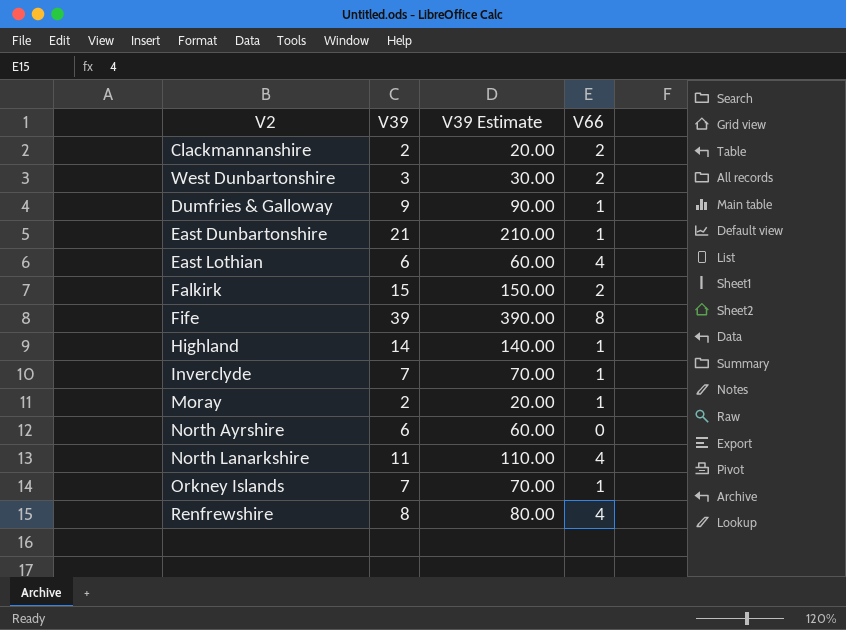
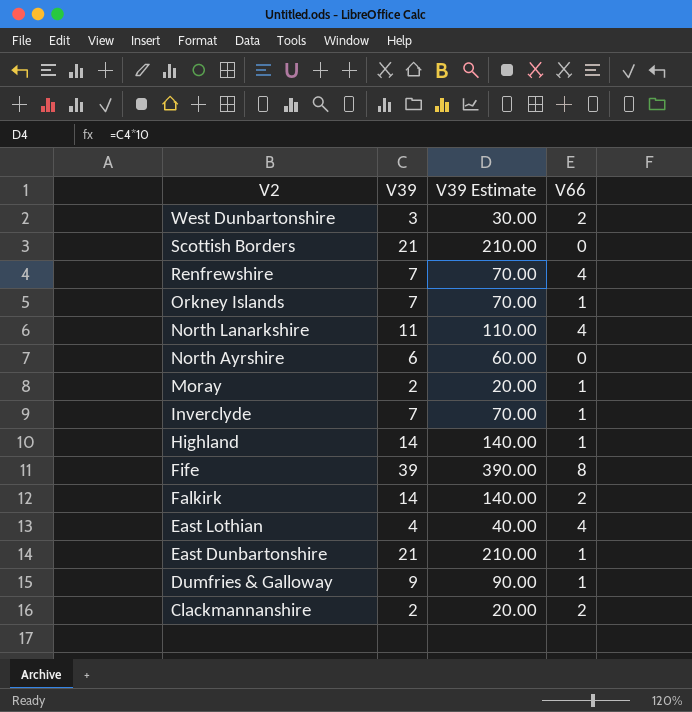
row order: none -> V2 descending
row Scottish Borders: none -> 21 | 210.00 | 0
Renfrewshire | V39: 8 -> 7
Renfrewshire | V39 Estimate: 80.00 -> 70.00
Falkirk | V39: 15 -> 14
Falkirk | V39 Estimate: 150.00 -> 140.00
East Lothian | V39: 6 -> 4
East Lothian | V39 Estimate: 60.00 -> 40.00

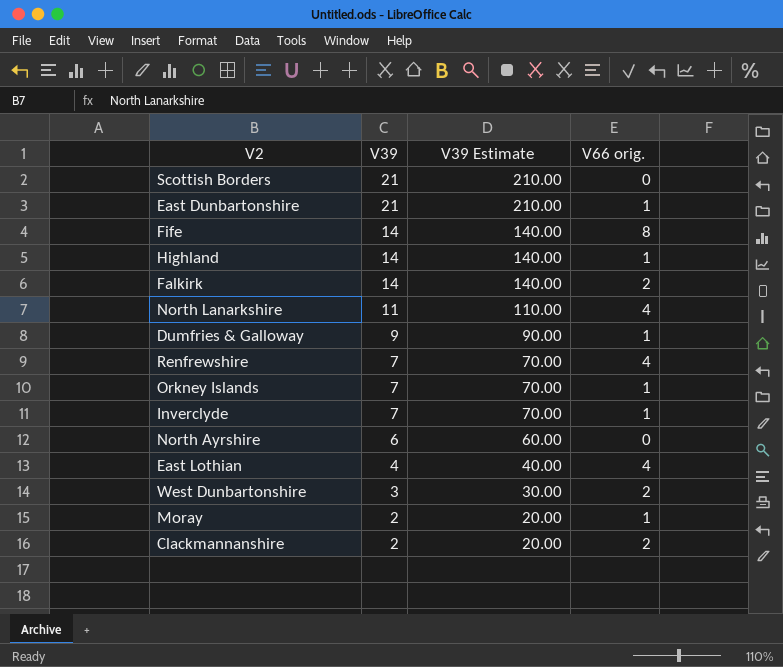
row order: V2 descending -> V39 descending
column name: V66 -> V66 orig.
Fife | V39: 39 -> 14
Fife | V39 Estimate: 390.00 -> 140.00

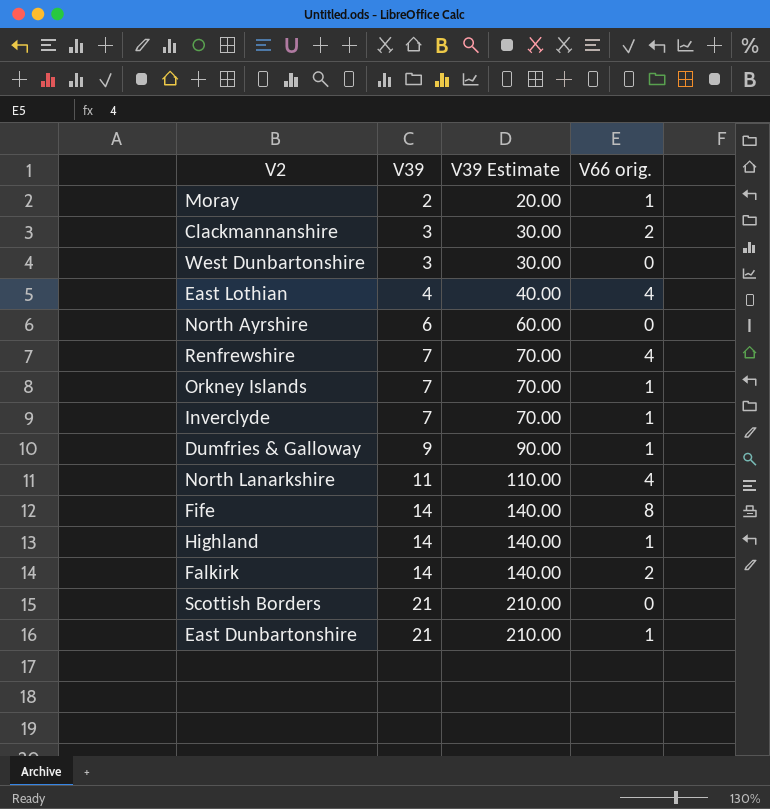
row order: V39 descending -> V39 ascending
Clackmannanshire | V39: 2 -> 3
Clackmannanshire | V39 Estimate: 20.00 -> 30.00
West Dunbartonshire | V66 orig.: 2 -> 0

